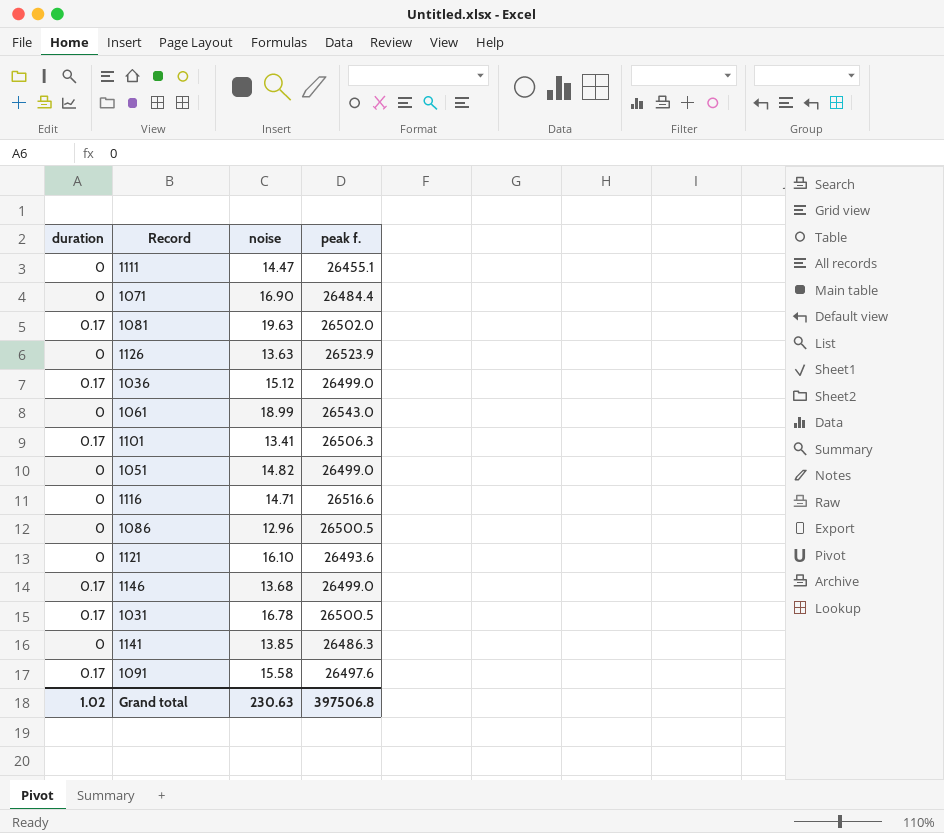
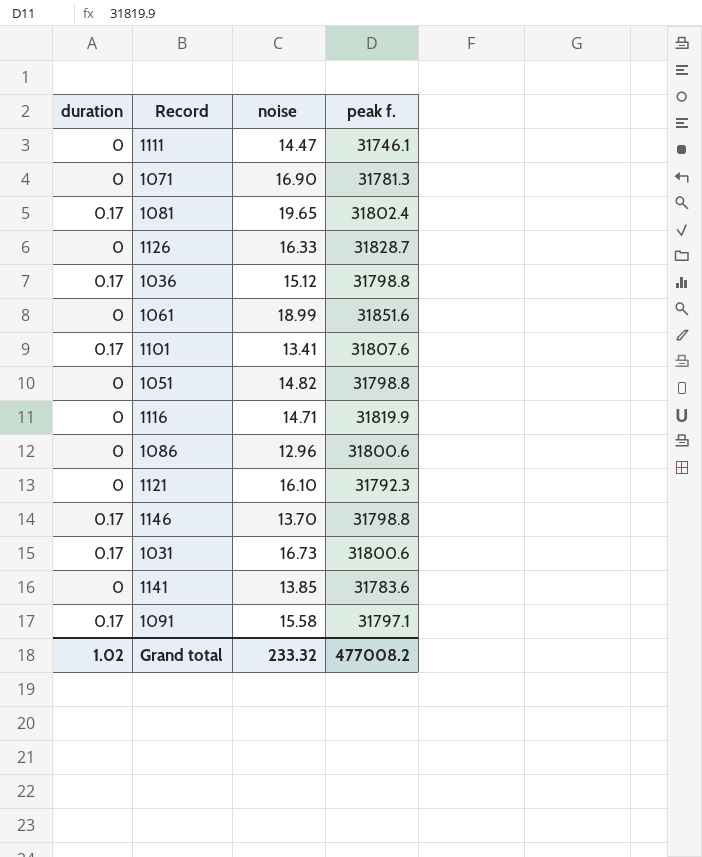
1111 | peak f.: 26455.1 -> 31746.1
1071 | peak f.: 26484.4 -> 31781.3
1081 | noise: 19.63 -> 19.65
1081 | peak f.: 26502.0 -> 31802.4
1126 | noise: 13.63 -> 16.33
1126 | peak f.: 26523.9 -> 31828.7
1036 | peak f.: 26499.0 -> 31798.8
1061 | peak f.: 26543.0 -> 31851.6
1101 | peak f.: 26506.3 -> 31807.6
1051 | peak f.: 26499.0 -> 31798.8
1116 | peak f.: 26516.6 -> 31819.9
1086 | peak f.: 26500.5 -> 31800.6
1121 | peak f.: 26493.6 -> 31792.3
1146 | noise: 13.68 -> 13.70
1146 | peak f.: 26499.0 -> 31798.8
1031 | noise: 16.78 -> 16.73
1031 | peak f.: 26500.5 -> 31800.6
1141 | peak f.: 26486.3 -> 31783.6
1091 | peak f.: 26497.6 -> 31797.1
Grand total | noise: 230.63 -> 233.32
Grand total | peak f.: 397506.8 -> 477008.2

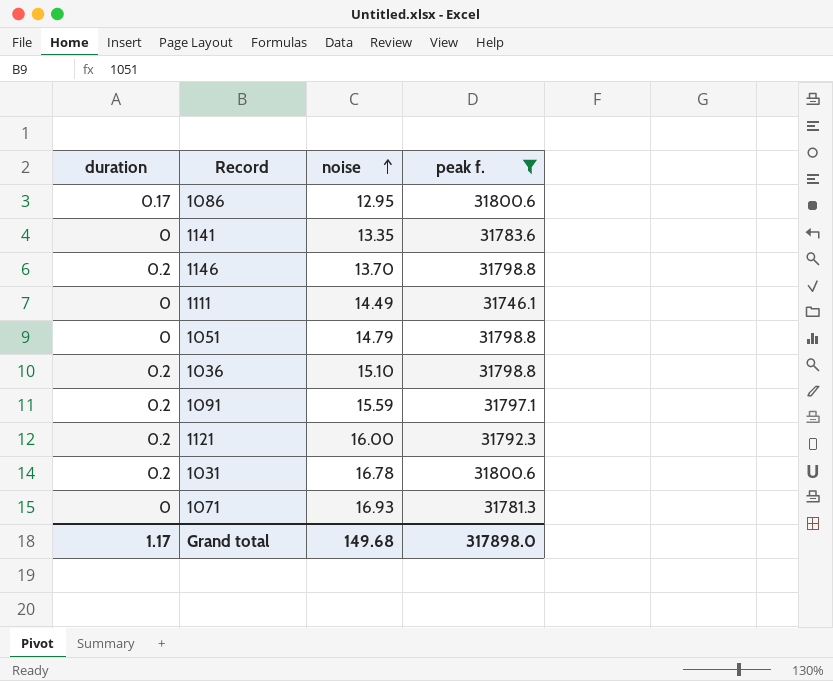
filter: none -> peak f. <= 31800.6
row order: none -> noise ascending
1086 | duration: 0 -> 0.17
1086 | noise: 12.96 -> 12.95
1141 | noise: 13.85 -> 13.35
1146 | duration: 0.17 -> 0.2
1111 | noise: 14.47 -> 14.49
1051 | noise: 14.82 -> 14.79
1036 | duration: 0.17 -> 0.2
1036 | noise: 15.12 -> 15.10
1091 | duration: 0.17 -> 0.2
1091 | noise: 15.58 -> 15.59
1121 | duration: 0 -> 0.2
1121 | noise: 16.10 -> 16.00
1031 | duration: 0.17 -> 0.2
1031 | noise: 16.73 -> 16.78
1071 | noise: 16.90 -> 16.93
Grand total | duration: 1.02 -> 1.17
Grand total | noise: 233.32 -> 149.68
Grand total | peak f.: 477008.2 -> 317898.0

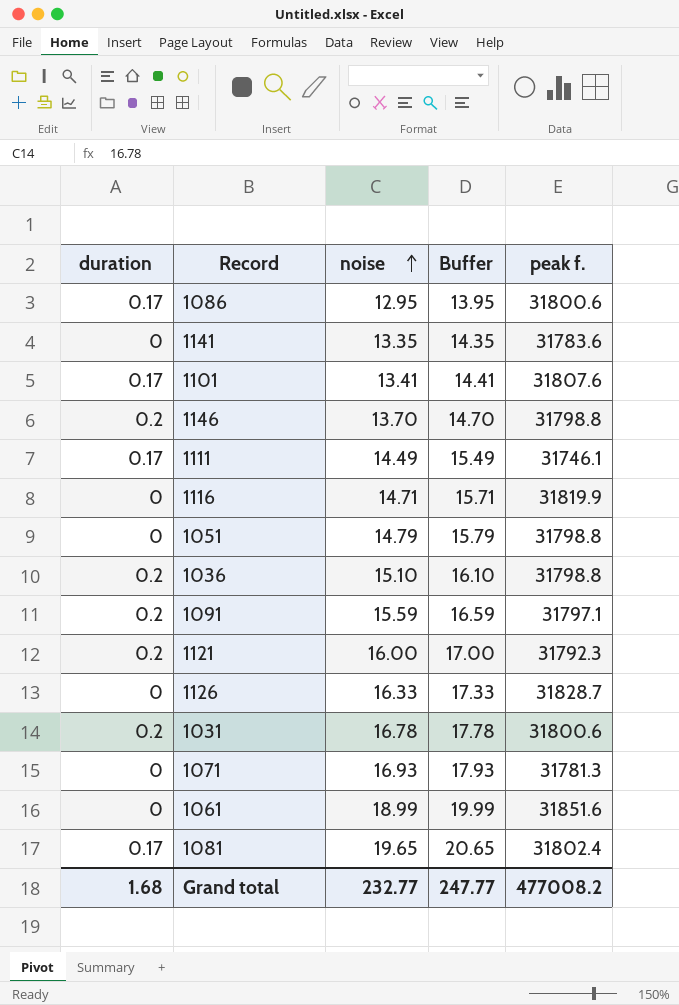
filter: peak f. <= 31800.6 -> none
column Buffer | formula: none -> [noise] + 1
1111 | duration: 0 -> 0.17
Grand total | duration: 1.17 -> 1.68
Grand total | noise: 149.68 -> 232.77
Grand total | peak f.: 317898.0 -> 477008.2

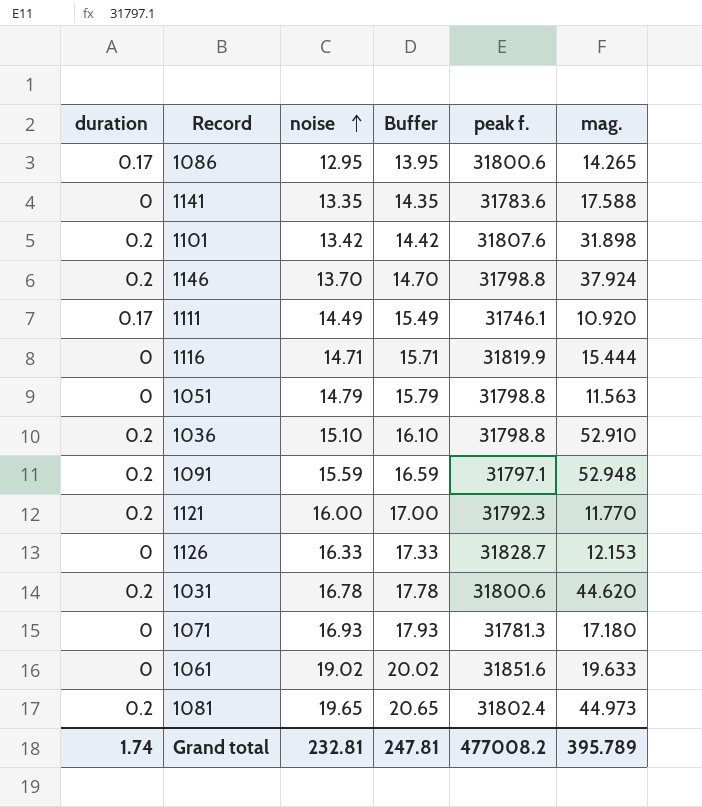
column mag. | position: none -> 6
1101 | duration: 0.17 -> 0.2
1101 | noise: 13.41 -> 13.42
1101 | Buffer: 14.41 -> 14.42
1061 | noise: 18.99 -> 19.02
1061 | Buffer: 19.99 -> 20.02
1081 | duration: 0.17 -> 0.2
Grand total | duration: 1.68 -> 1.74
Grand total | noise: 232.77 -> 232.81
Grand total | Buffer: 247.77 -> 247.81

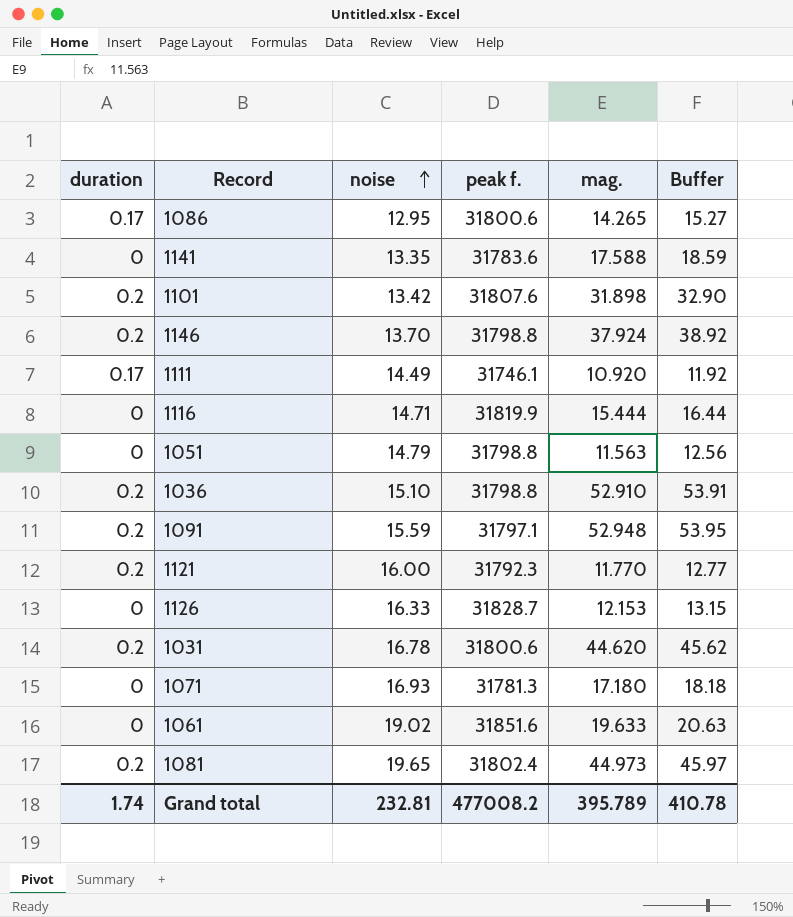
column Buffer | formula: [noise] + 1 -> [mag.] + 1
column Buffer | position: 4 -> 6
Grand total | Buffer: 247.81 -> 410.78

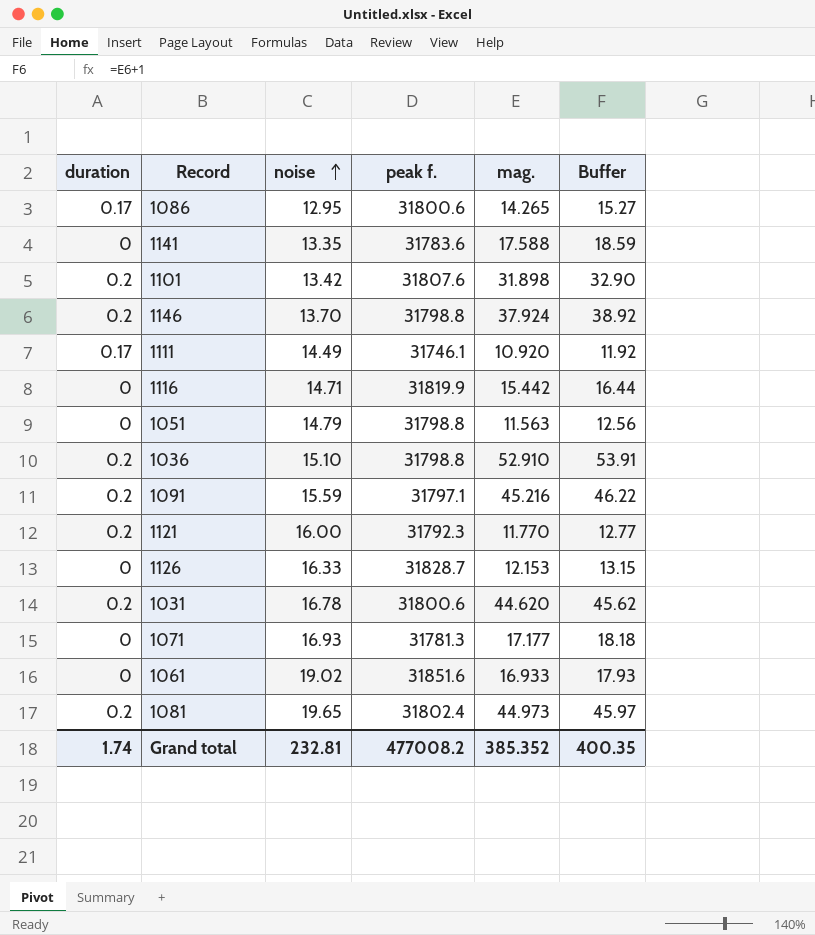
1116 | mag.: 15.444 -> 15.442
1091 | mag.: 52.948 -> 45.216
1091 | Buffer: 53.95 -> 46.22
1071 | mag.: 17.180 -> 17.177
1061 | mag.: 19.633 -> 16.933
1061 | Buffer: 20.63 -> 17.93
Grand total | mag.: 395.789 -> 385.352
Grand total | Buffer: 410.78 -> 400.35

